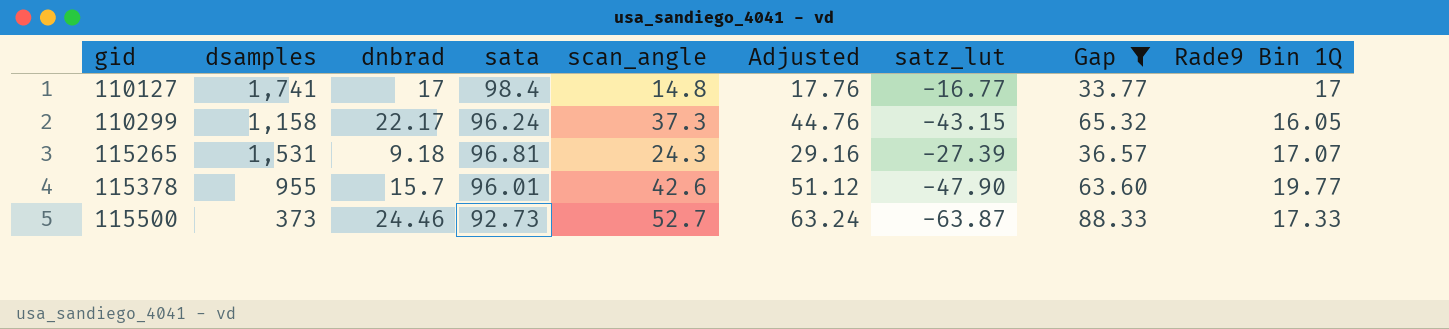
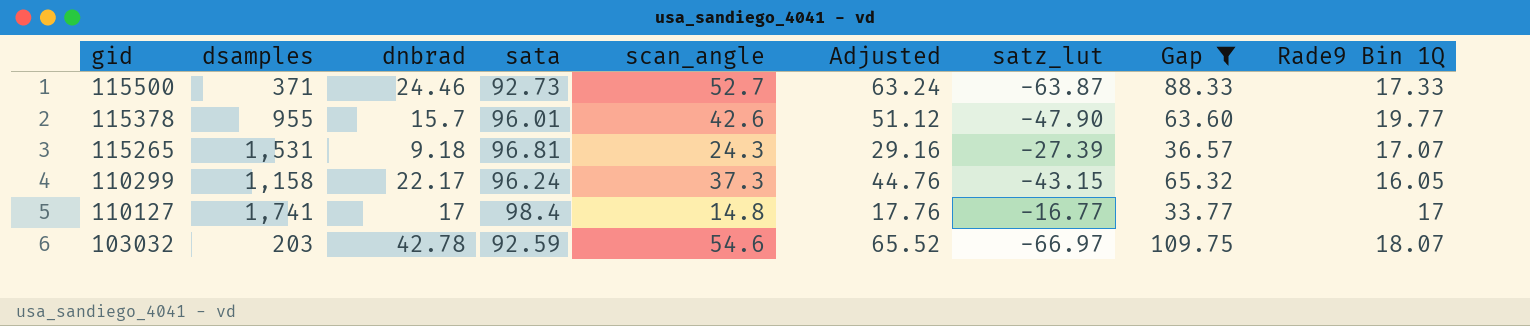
row order: gid ascending -> gid descending
115500 | dsamples: 373 -> 371
row 103032: none -> 203 | 42.78 | 92.59 | 54.6 | 65.52 | -66.97 | 109.75 | 18.07

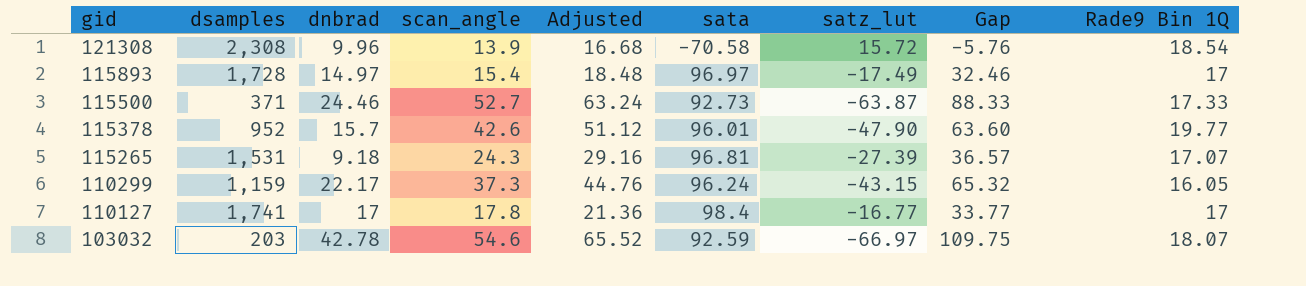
filter: Gap >= 33.77 -> none
column sata | position: 4 -> 6
115378 | dsamples: 955 -> 952
110299 | dsamples: 1,158 -> 1,159
110127 | scan_angle: 14.8 -> 17.8
110127 | Adjusted: 17.76 -> 21.36

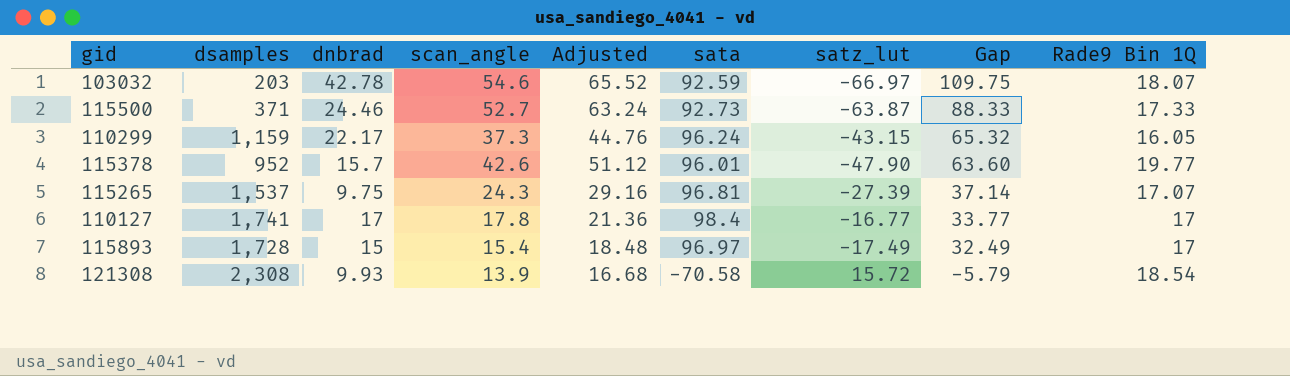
row order: gid descending -> Gap descending
115265 | dsamples: 1,531 -> 1,537
115265 | dnbrad: 9.18 -> 9.75
115265 | Gap: 36.57 -> 37.14
115893 | dnbrad: 14.97 -> 15
115893 | Gap: 32.46 -> 32.49
121308 | dnbrad: 9.96 -> 9.93
121308 | Gap: -5.76 -> -5.79

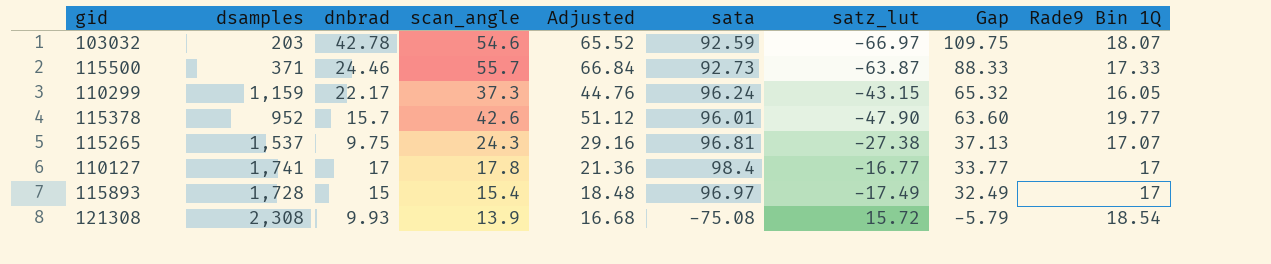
115500 | scan_angle: 52.7 -> 55.7
115500 | Adjusted: 63.24 -> 66.84
115265 | satz_lut: -27.39 -> -27.38
115265 | Gap: 37.14 -> 37.13
121308 | sata: -70.58 -> -75.08

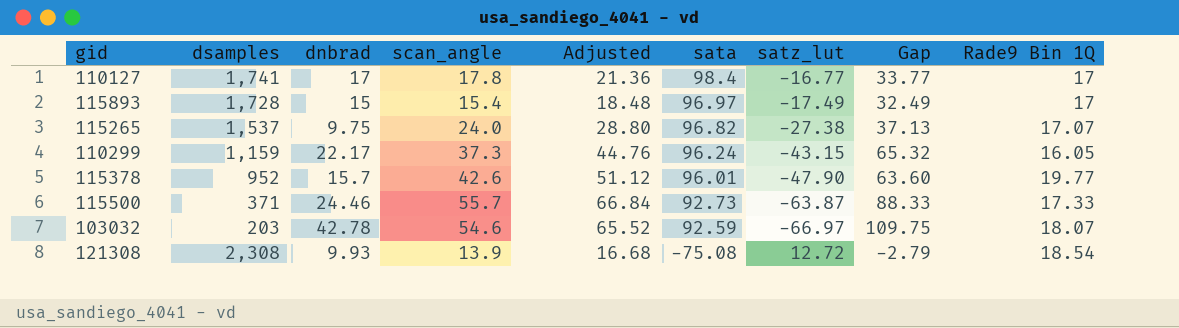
row order: Gap descending -> sata descending
115265 | scan_angle: 24.3 -> 24.0
115265 | Adjusted: 29.16 -> 28.80
115265 | sata: 96.81 -> 96.82
121308 | satz_lut: 15.72 -> 12.72
121308 | Gap: -5.79 -> -2.79

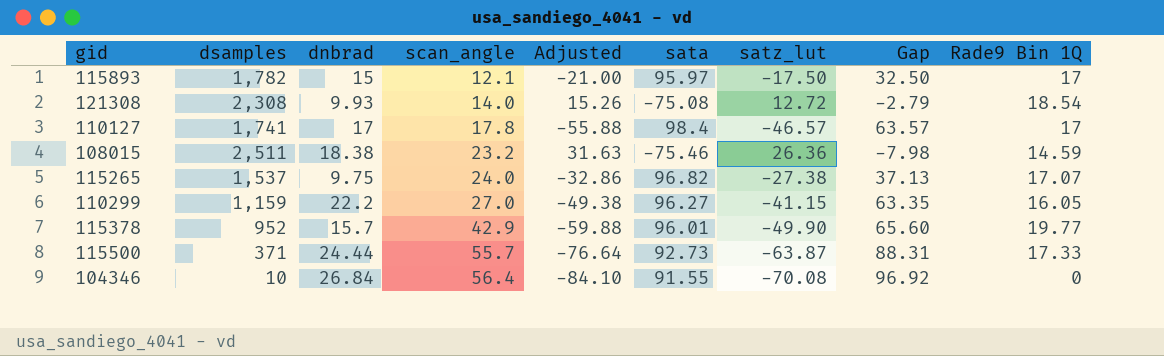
row order: sata descending -> scan_angle ascending
column Adjusted | formula: [scan_angle] * 1.2 -> [satz_lut] * 1.2
row 103032: 203 | 42.78 | 54.6 | 65.52 | 92.59 | -66.97 | 109.75 | 18.07 -> none
115893 | dsamples: 1,728 -> 1,782
115893 | scan_angle: 15.4 -> 12.1
115893 | sata: 96.97 -> 95.97
115893 | satz_lut: -17.49 -> -17.50
115893 | Gap: 32.49 -> 32.50
121308 | scan_angle: 13.9 -> 14.0
110127 | satz_lut: -16.77 -> -46.57
110127 | Gap: 33.77 -> 63.57
row 108015: none -> 2,511 | 18.38 | 23.2 | 31.63 | -75.46 | 26.36 | -7.98 | 14.59
110299 | dnbrad: 22.17 -> 22.2
110299 | scan_angle: 37.3 -> 27.0
110299 | sata: 96.24 -> 96.27
110299 | satz_lut: -43.15 -> -41.15
110299 | Gap: 65.32 -> 63.35
115378 | scan_angle: 42.6 -> 42.9
115378 | satz_lut: -47.90 -> -49.90
115378 | Gap: 63.60 -> 65.60
115500 | dnbrad: 24.46 -> 24.44
115500 | Gap: 88.33 -> 88.31
row 104346: none -> 10 | 26.84 | 56.4 | -84.10 | 91.55 | -70.08 | 96.92 | 0

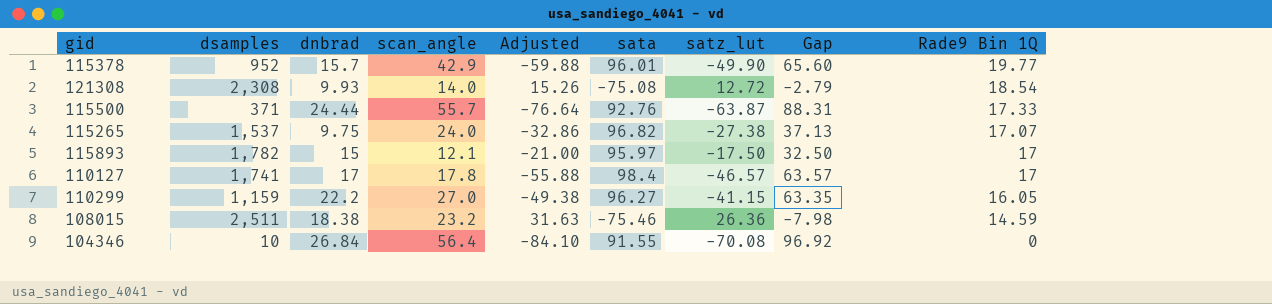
row order: scan_angle ascending -> Rade9 Bin 1Q descending
115500 | sata: 92.73 -> 92.76

